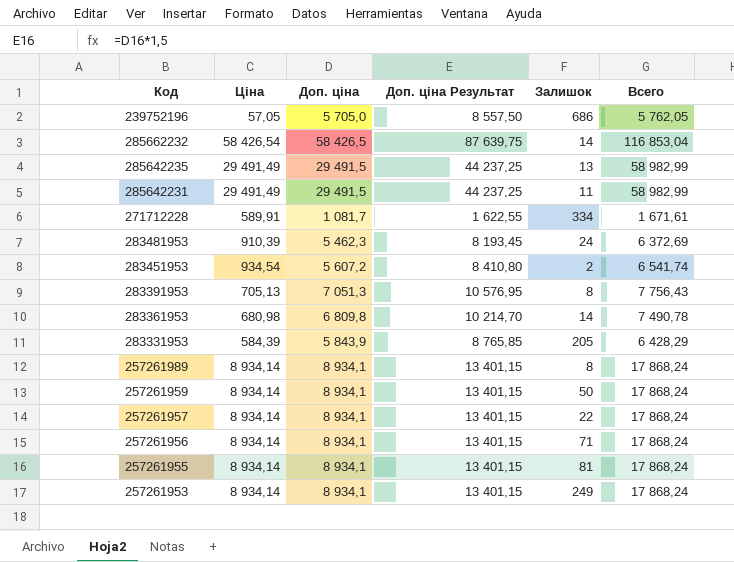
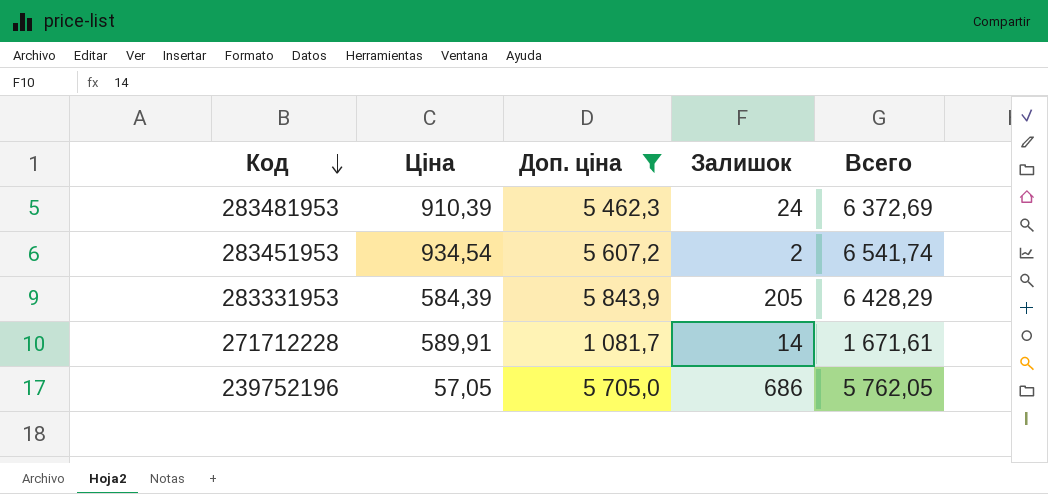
filter: none -> Доп. ціна <= 5 843,9
row order: none -> Код descending
column Доп. ціна Результат | formula: [Доп. ціна] * 1,5 -> none
271712228 | Залишок: 334 -> 14

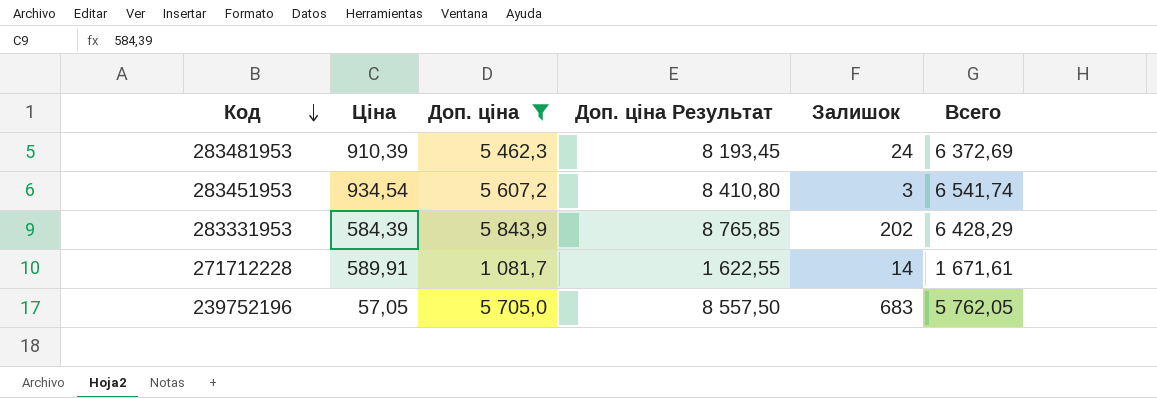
column Доп. ціна Результат | formula: none -> [Доп. ціна] * 1,5
283451953 | Залишок: 2 -> 3
283331953 | Залишок: 205 -> 202
239752196 | Залишок: 686 -> 683

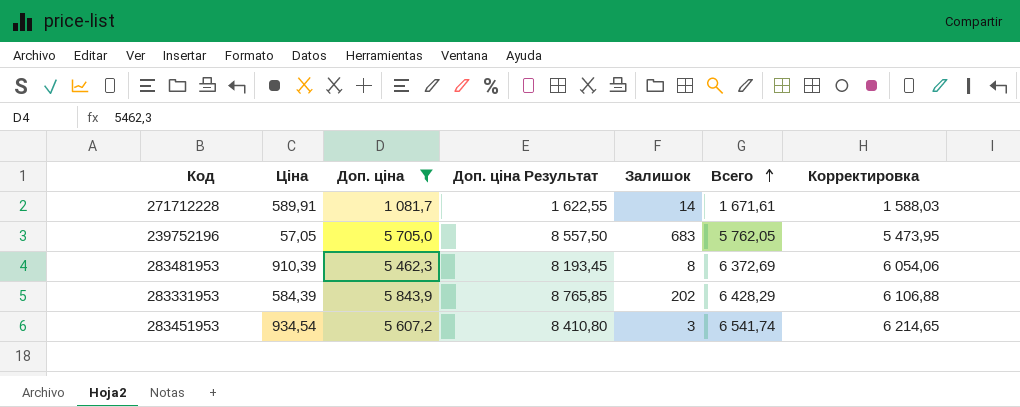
row order: Код descending -> Всего ascending
column Корректировка | formula: none -> [Всего] * 0,95
283481953 | Залишок: 24 -> 8

